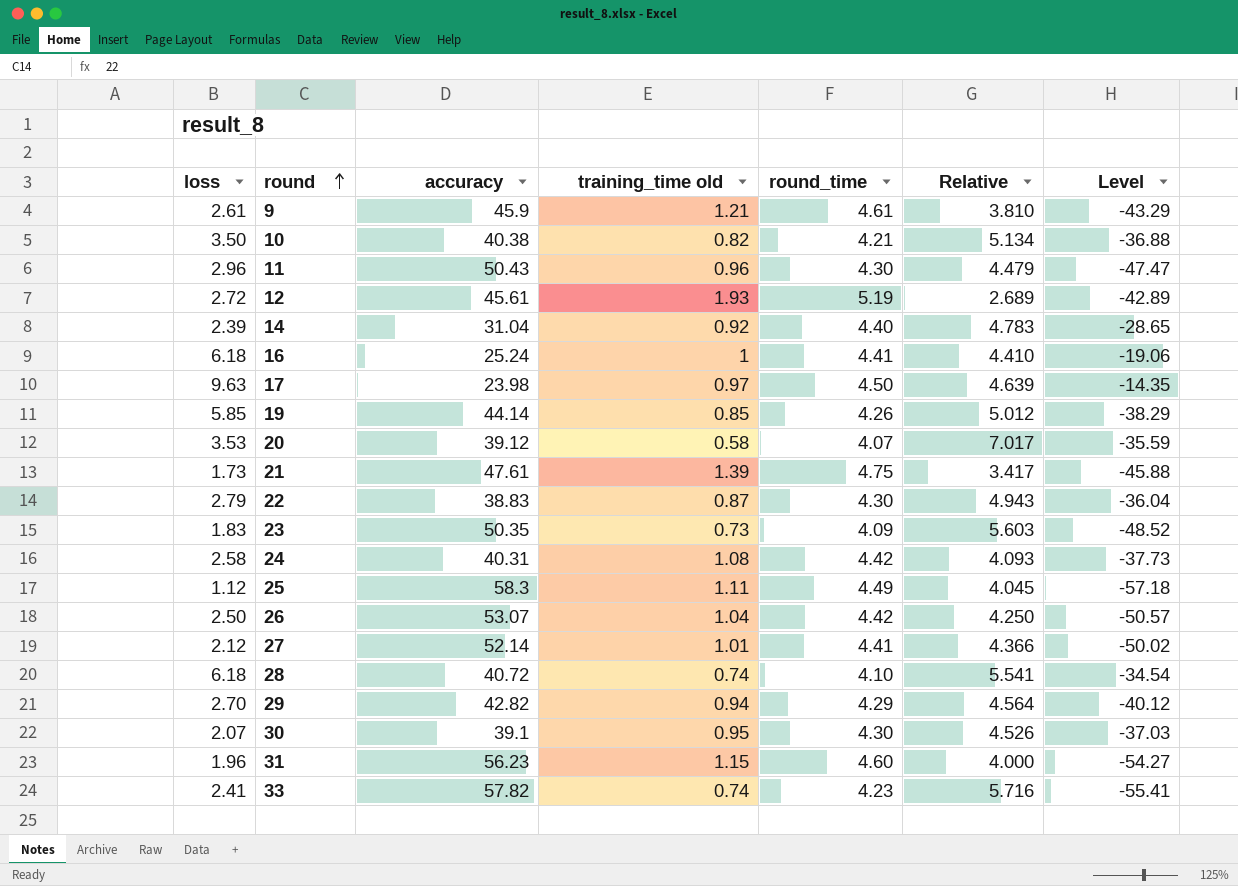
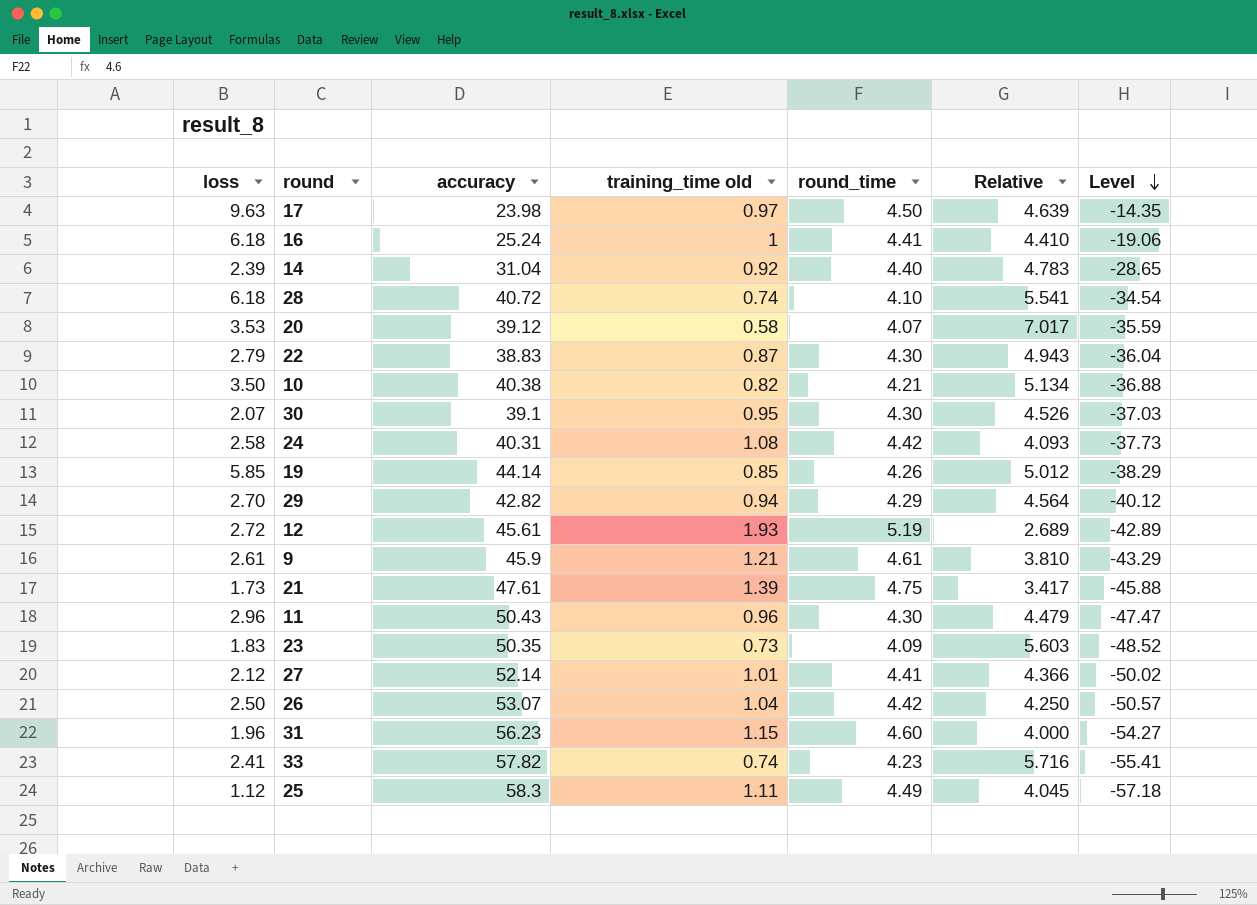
row order: round ascending -> Level descending

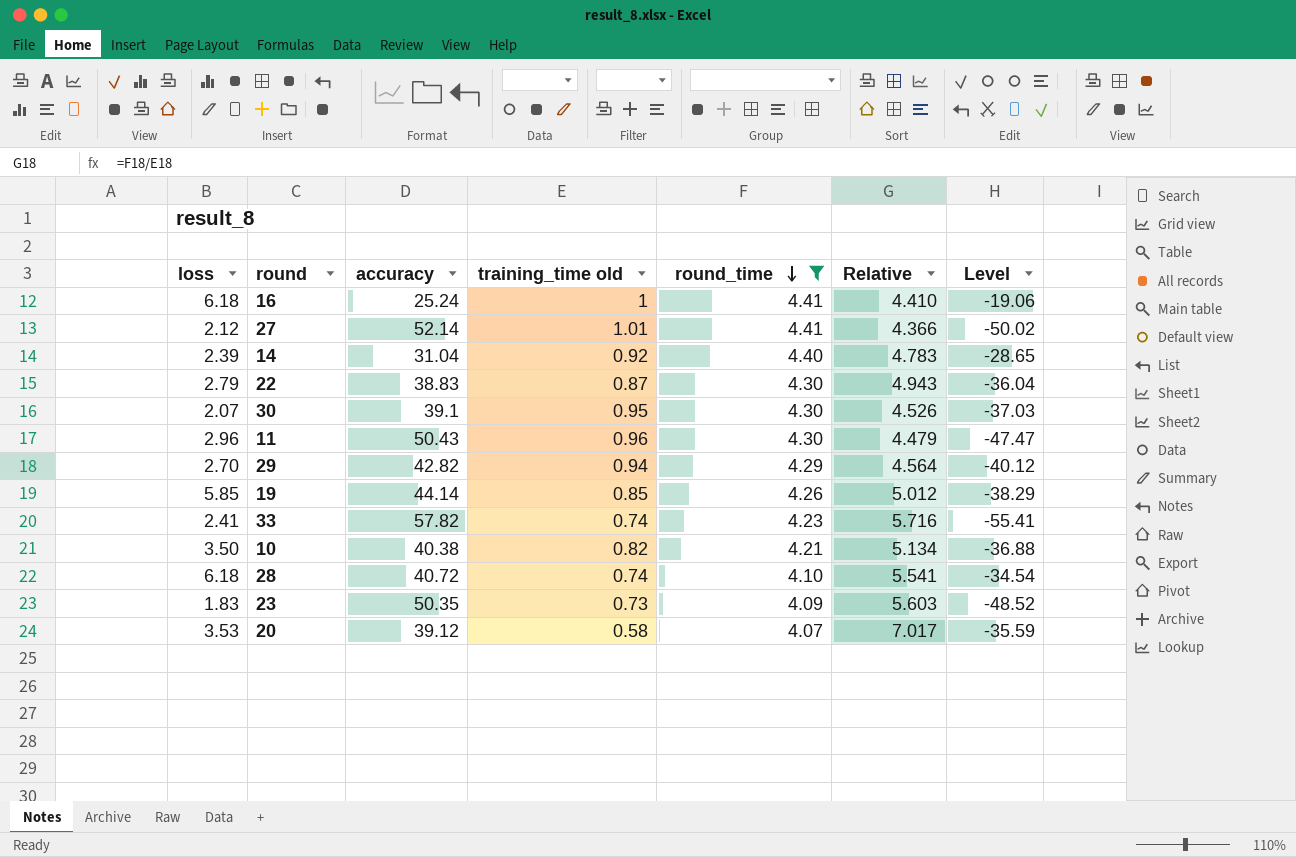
filter: none -> round_time <= 4.41
row order: Level descending -> round_time descending

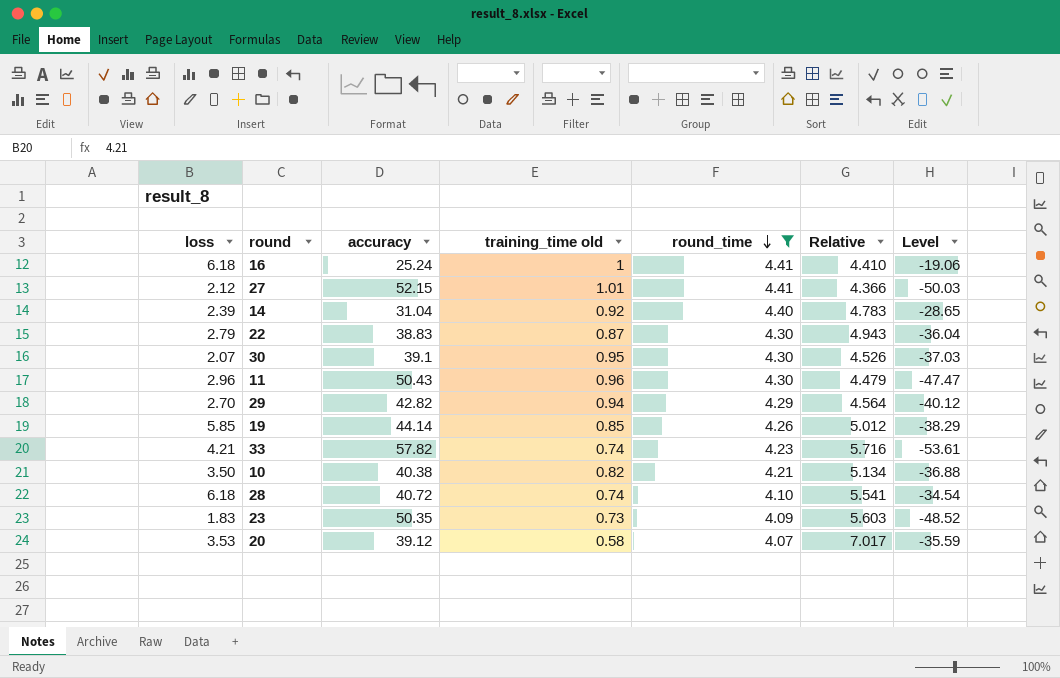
27 | accuracy: 52.14 -> 52.15
27 | Level: -50.02 -> -50.03
33 | loss: 2.41 -> 4.21
33 | Level: -55.41 -> -53.61

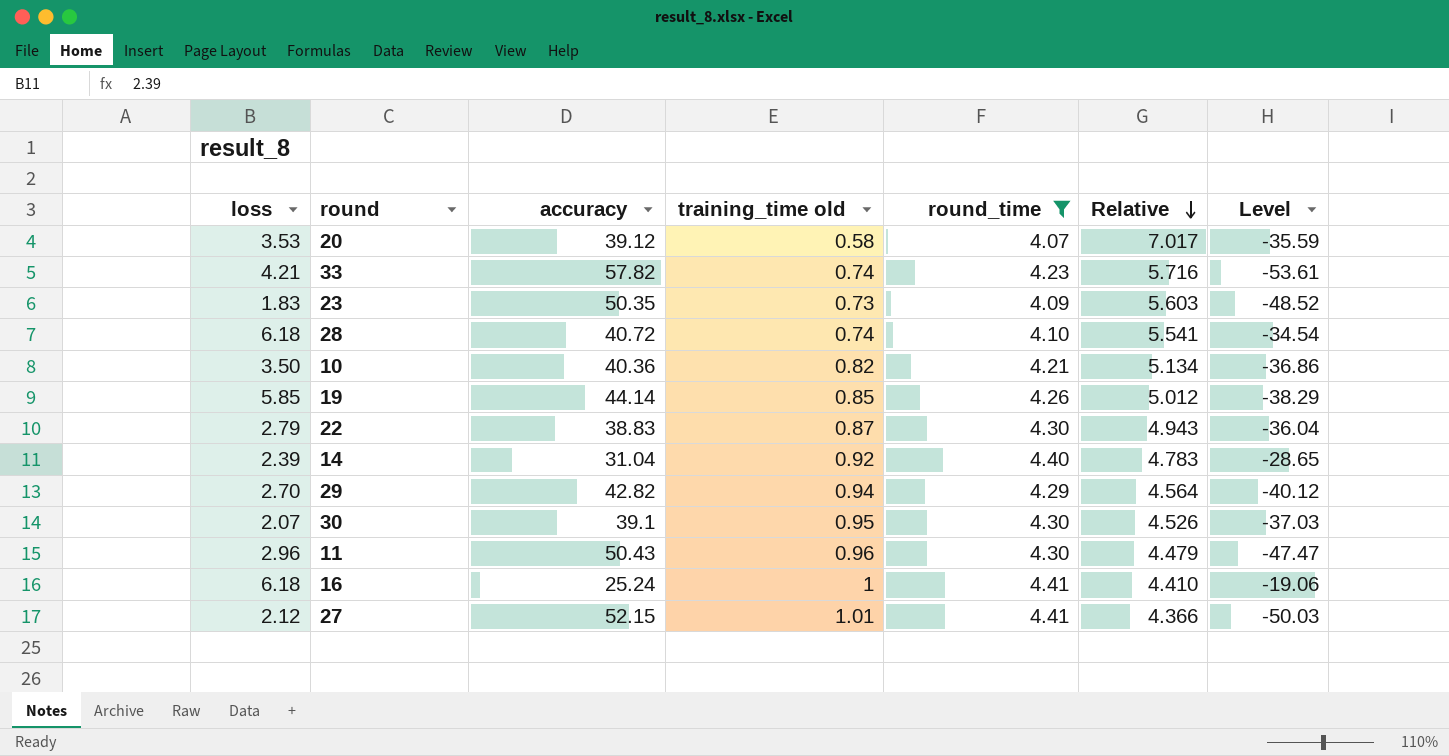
row order: round_time descending -> Relative descending
10 | accuracy: 40.38 -> 40.36
10 | Level: -36.88 -> -36.86

